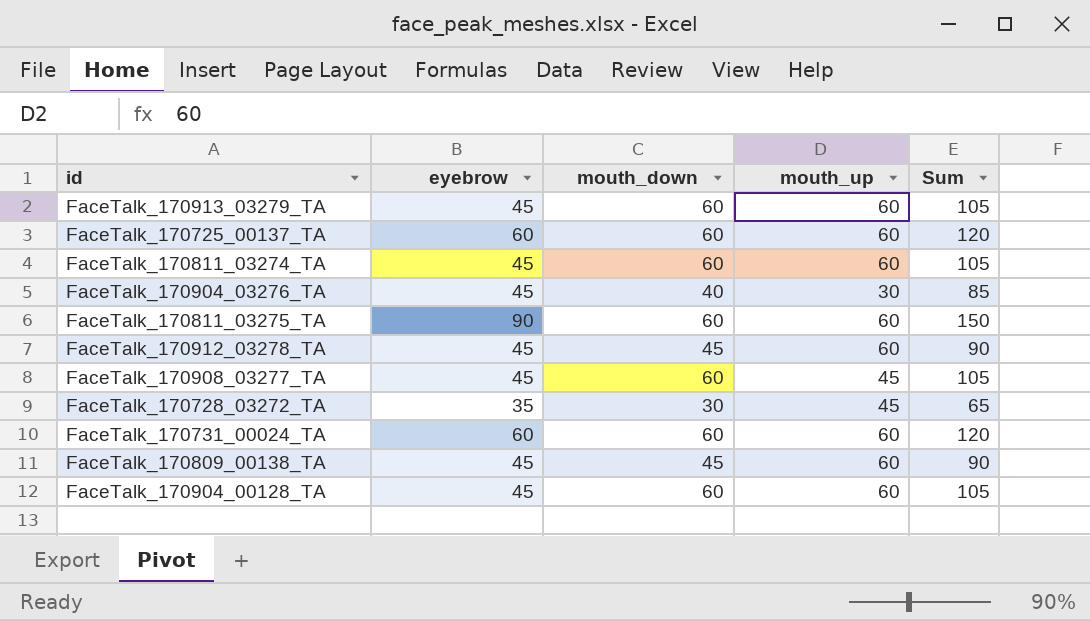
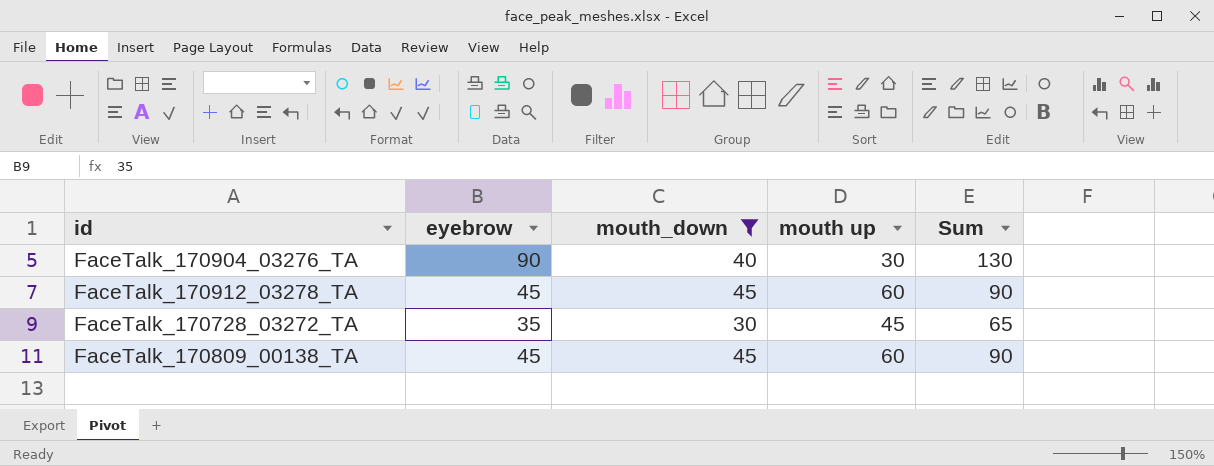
filter: none -> mouth_down != 60
column name: mouth_up -> mouth up
FaceTalk_170904_03276_TA | eyebrow: 45 -> 90
FaceTalk_170904_03276_TA | Sum: 85 -> 130

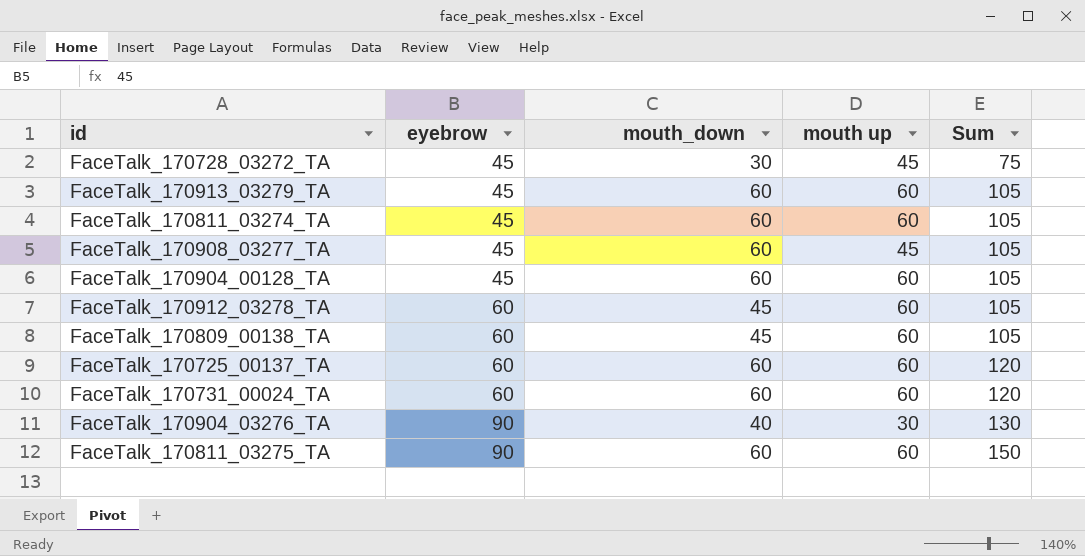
filter: mouth_down != 60 -> none
row order: none -> eyebrow ascending
FaceTalk_170728_03272_TA | eyebrow: 35 -> 45
FaceTalk_170728_03272_TA | Sum: 65 -> 75
FaceTalk_170912_03278_TA | eyebrow: 45 -> 60
FaceTalk_170912_03278_TA | Sum: 90 -> 105
FaceTalk_170809_00138_TA | eyebrow: 45 -> 60
FaceTalk_170809_00138_TA | Sum: 90 -> 105

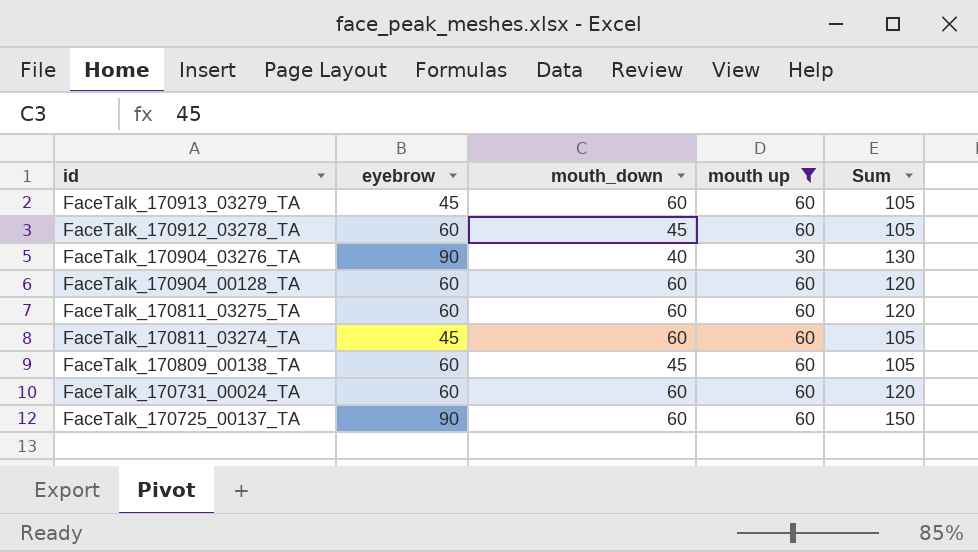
filter: none -> mouth up != 45
row order: eyebrow ascending -> id descending
FaceTalk_170904_00128_TA | eyebrow: 45 -> 60
FaceTalk_170904_00128_TA | Sum: 105 -> 120
FaceTalk_170811_03275_TA | eyebrow: 90 -> 60
FaceTalk_170811_03275_TA | Sum: 150 -> 120
FaceTalk_170725_00137_TA | eyebrow: 60 -> 90
FaceTalk_170725_00137_TA | Sum: 120 -> 150

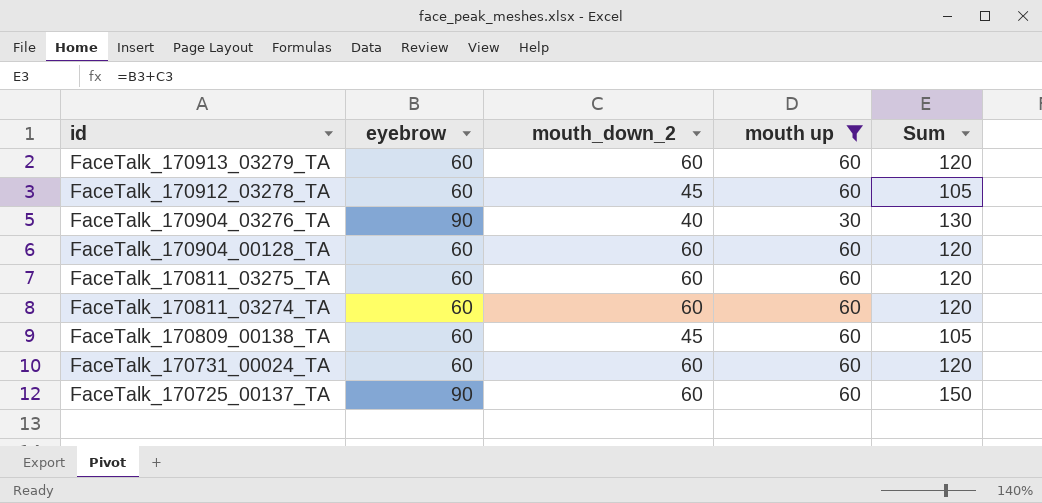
column name: mouth_down -> mouth_down_2
FaceTalk_170913_03279_TA | eyebrow: 45 -> 60
FaceTalk_170913_03279_TA | Sum: 105 -> 120
FaceTalk_170811_03274_TA | eyebrow: 45 -> 60
FaceTalk_170811_03274_TA | Sum: 105 -> 120

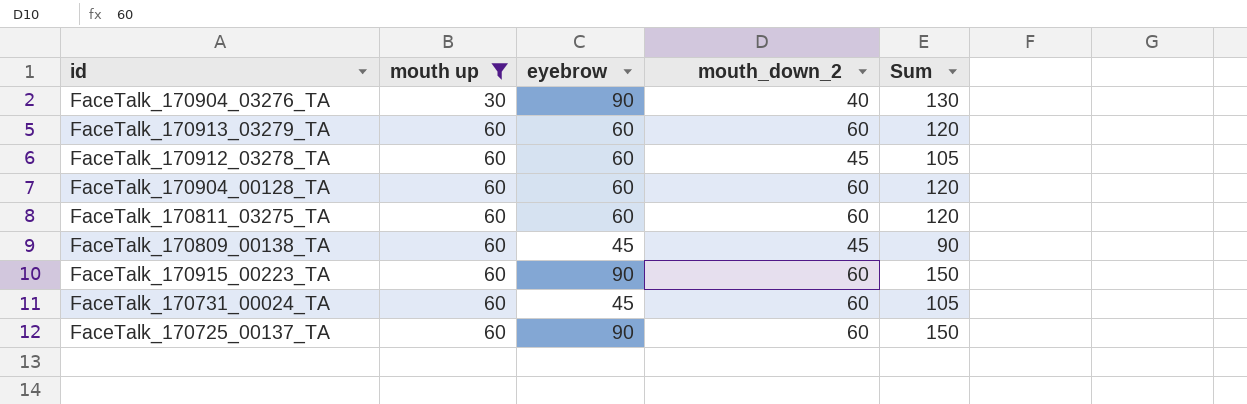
row order: id descending -> mouth up ascending
column mouth up | position: 4 -> 2
row FaceTalk_170811_03274_TA: 60 | 60 | 60 | 120 -> none
FaceTalk_170809_00138_TA | eyebrow: 60 -> 45
FaceTalk_170809_00138_TA | Sum: 105 -> 90
row FaceTalk_170915_00223_TA: none -> 60 | 90 | 60 | 150
FaceTalk_170731_00024_TA | eyebrow: 60 -> 45
FaceTalk_170731_00024_TA | Sum: 120 -> 105

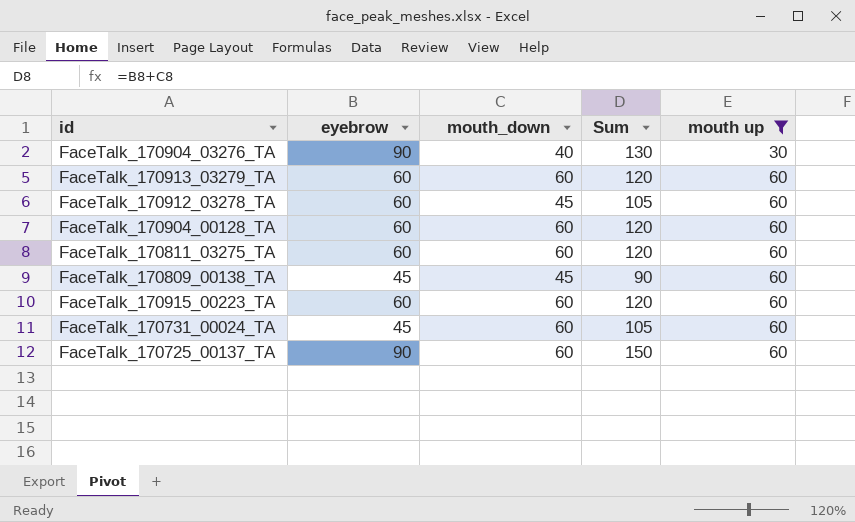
column name: mouth_down_2 -> mouth_down
column mouth up | position: 2 -> 5
FaceTalk_170915_00223_TA | eyebrow: 90 -> 60
FaceTalk_170915_00223_TA | Sum: 150 -> 120

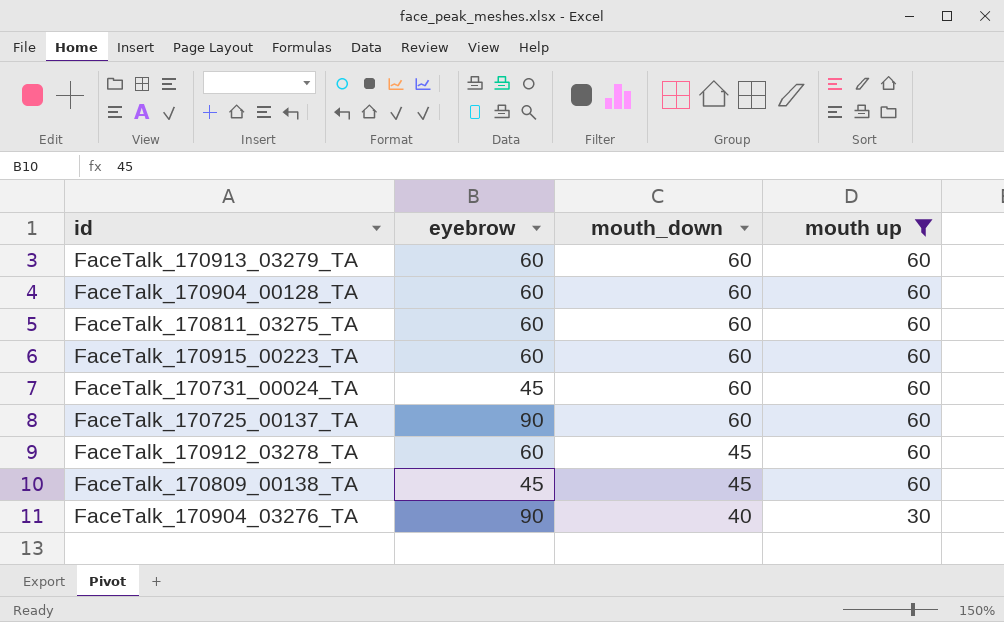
row order: mouth up ascending -> mouth_down descending
column Sum | formula: [eyebrow] + [mouth_down] -> none

